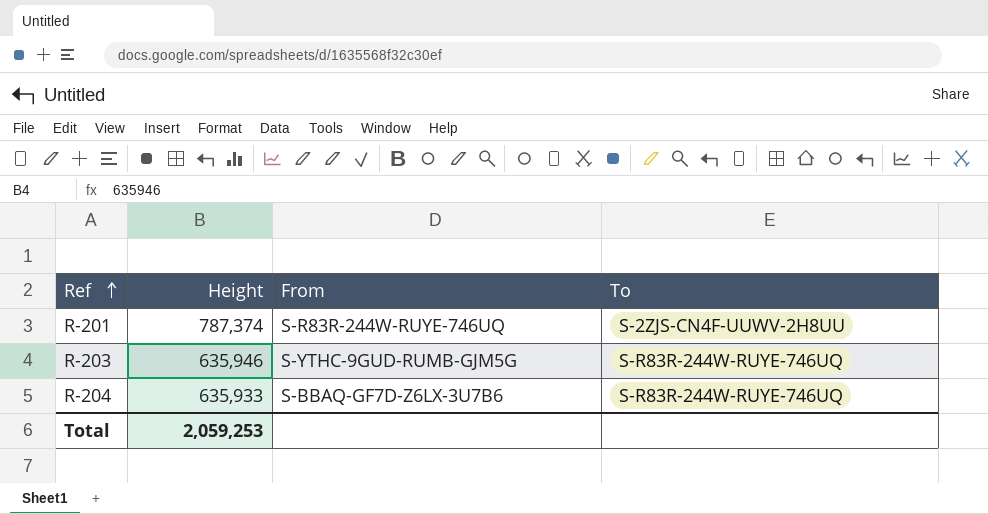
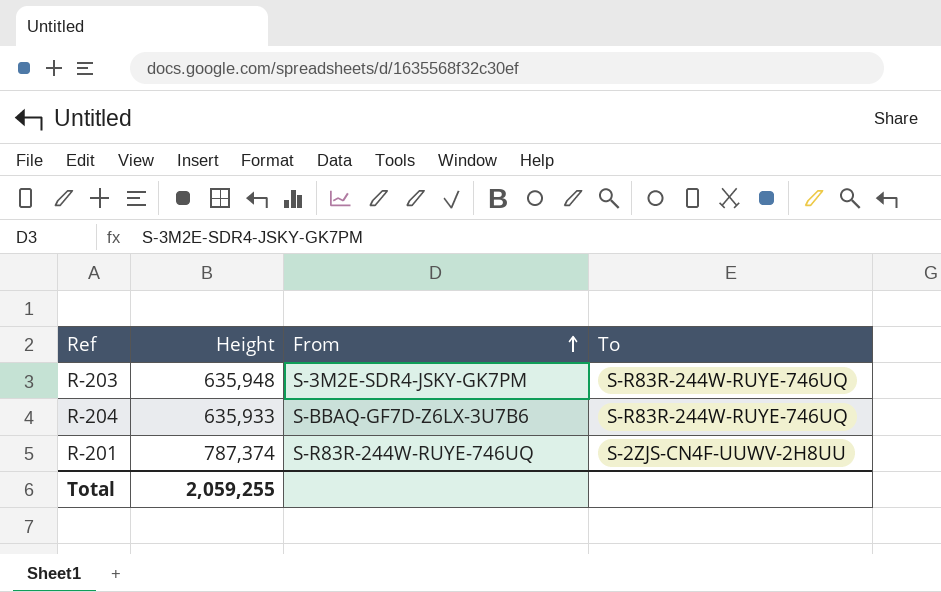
row order: Ref ascending -> From ascending
R-203 | Height: 635,946 -> 635,948
R-203 | From: S-YTHC-9GUD-RUMB-GJM5G -> S-3M2E-SDR4-JSKY-GK7PM
Total | Height: 2,059,253 -> 2,059,255

